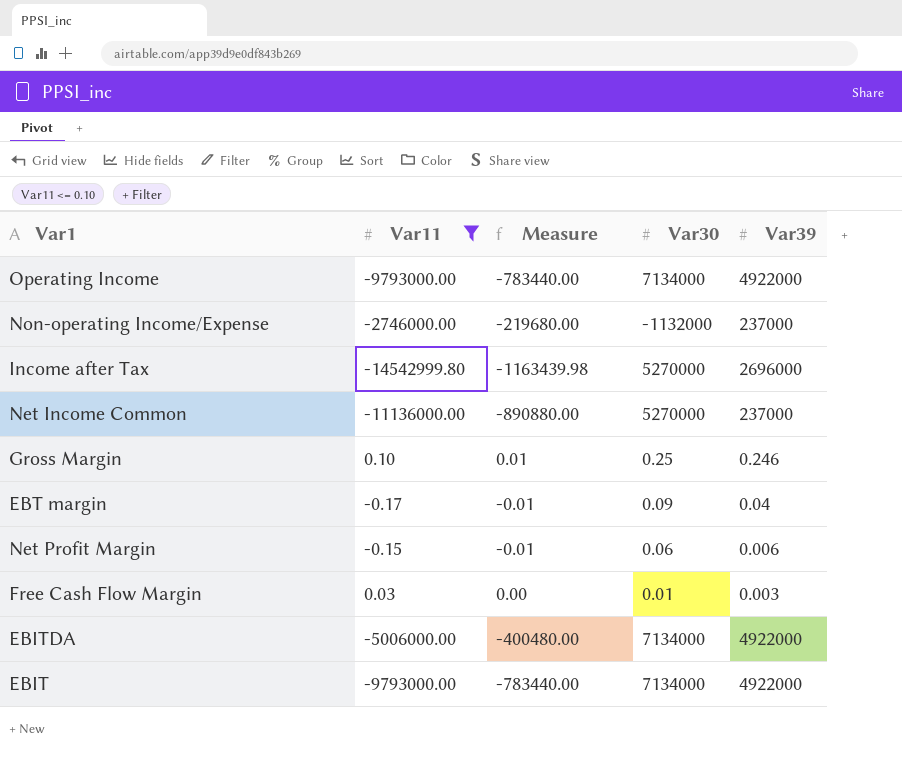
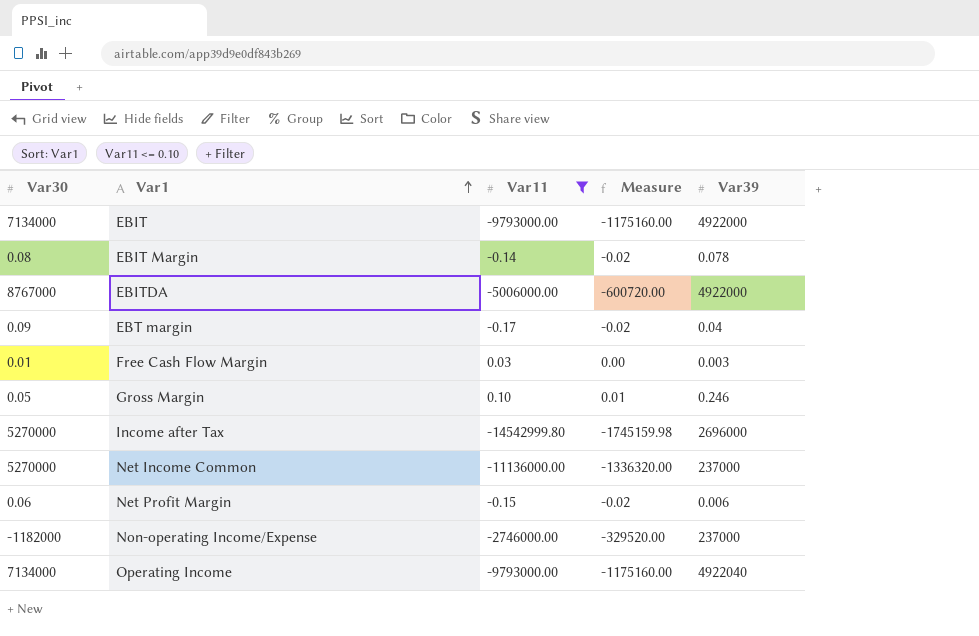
row order: none -> Var1 ascending
column Var30 | position: 4 -> 1
column Measure | formula: [Var11] * 0.08 -> [Var11] * 0.12
row EBIT Margin: none -> 0.08 | -0.14 | -0.02 | 0.078
EBITDA | Var30: 7134000 -> 8767000
Gross Margin | Var30: 0.25 -> 0.05
Non-operating Income/Expense | Var30: -1132000 -> -1182000
Operating Income | Var39: 4922000 -> 4922040

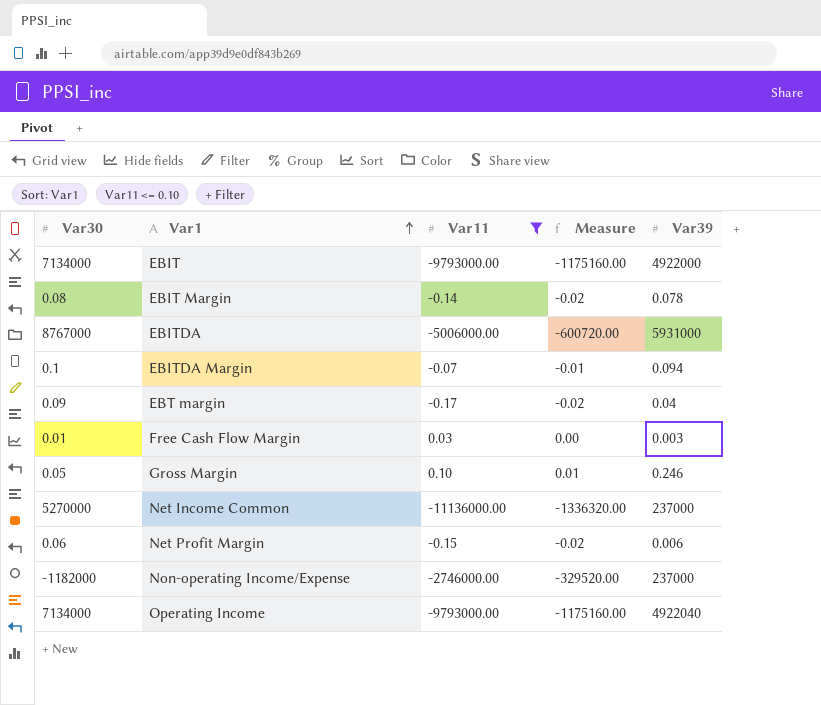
row Income after Tax: 5270000 | -14542999.80 | -1745159.98 | 2696000 -> none
EBITDA | Var39: 4922000 -> 5931000
row EBITDA Margin: none -> 0.1 | -0.07 | -0.01 | 0.094

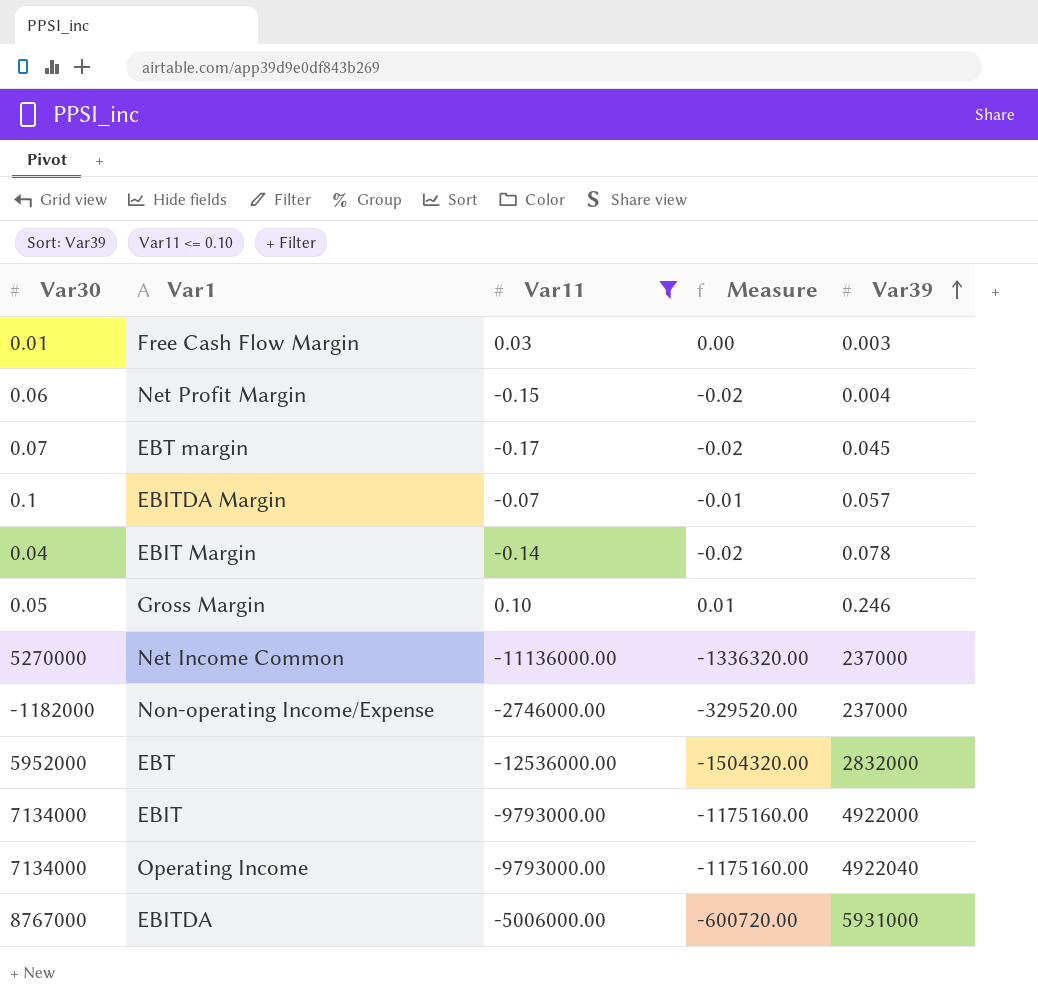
row order: Var1 ascending -> Var39 ascending
Net Profit Margin | Var39: 0.006 -> 0.004
EBT margin | Var30: 0.09 -> 0.07
EBT margin | Var39: 0.04 -> 0.045
EBITDA Margin | Var39: 0.094 -> 0.057
EBIT Margin | Var30: 0.08 -> 0.04
row EBT: none -> 5952000 | -12536000.00 | -1504320.00 | 2832000

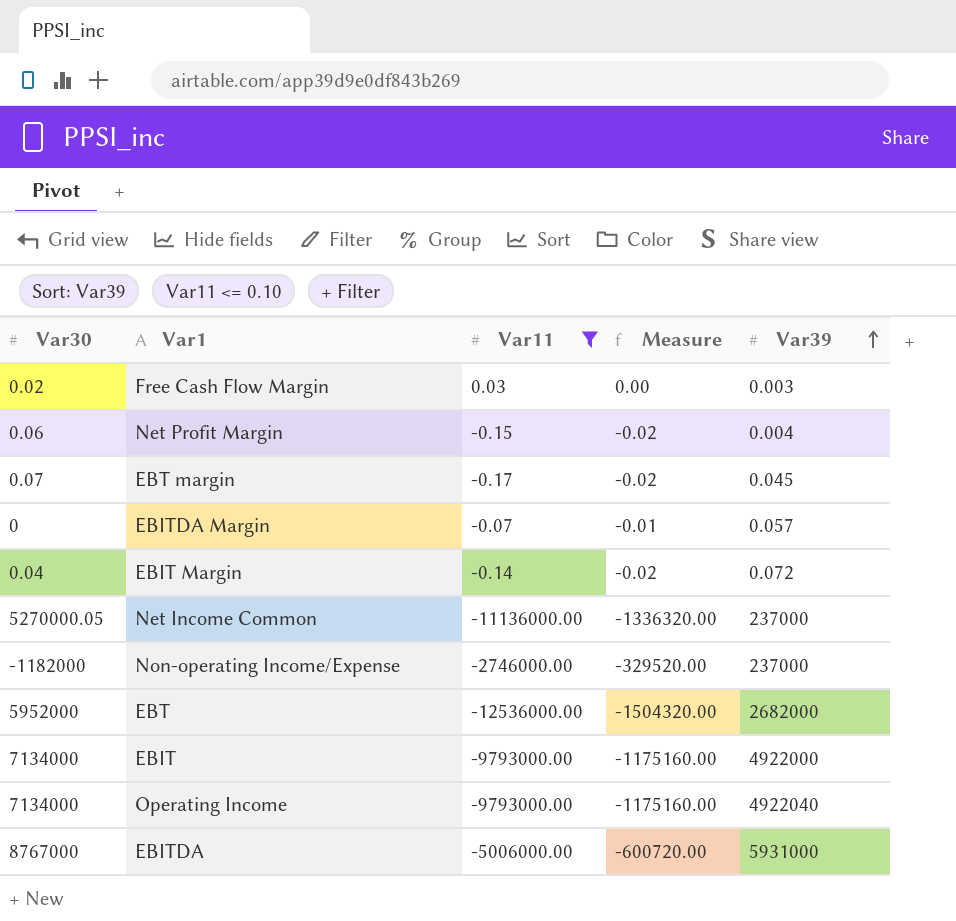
row Gross Margin: 0.05 | 0.10 | 0.01 | 0.246 -> none
Free Cash Flow Margin | Var30: 0.01 -> 0.02
EBITDA Margin | Var30: 0.1 -> 0
EBIT Margin | Var39: 0.078 -> 0.072
Net Income Common | Var30: 5270000 -> 5270000.05
EBT | Var39: 2832000 -> 2682000

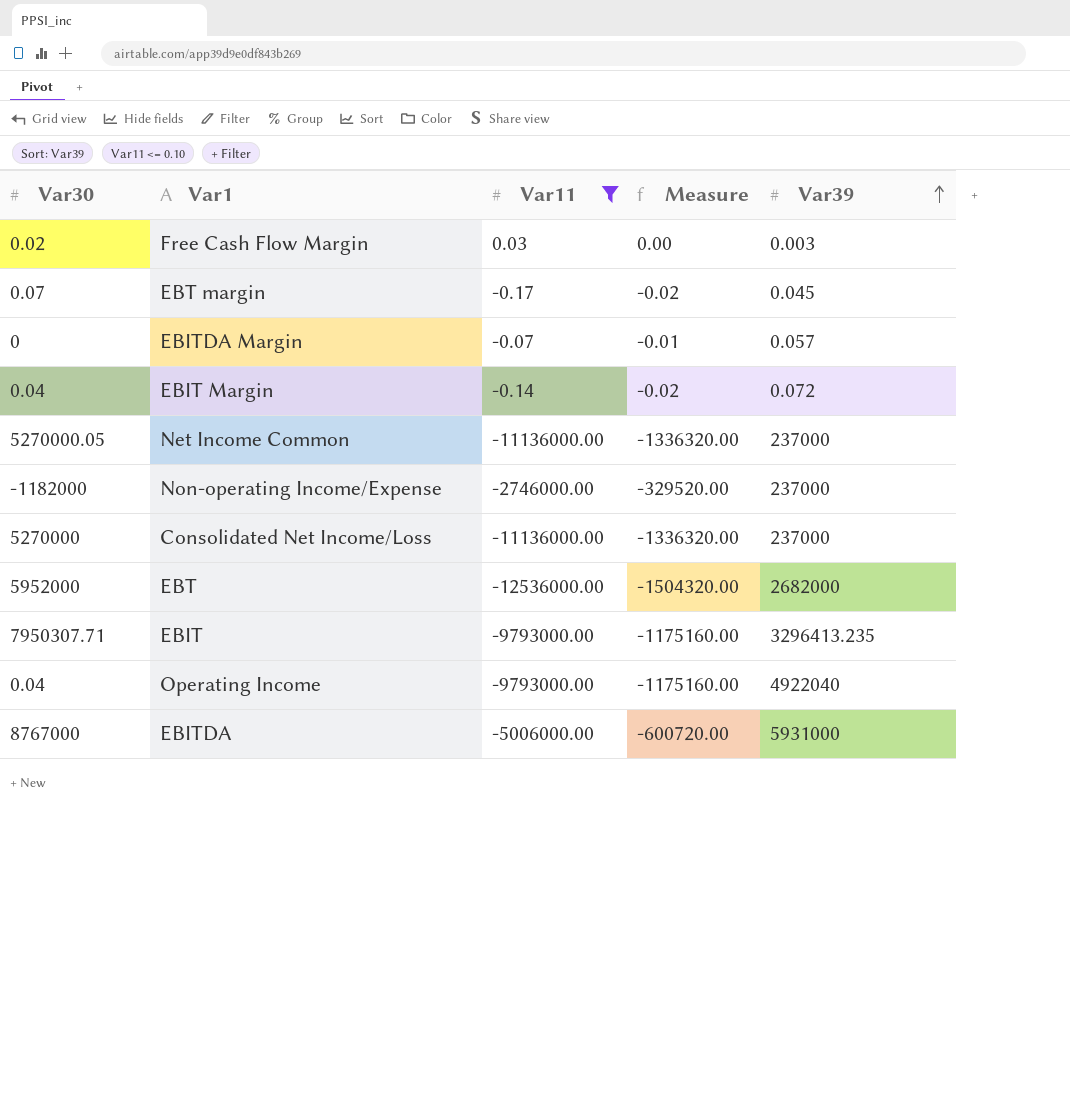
row Net Profit Margin: 0.06 | -0.15 | -0.02 | 0.004 -> none
row Consolidated Net Income/Loss: none -> 5270000 | -11136000.00 | -1336320.00 | 237000
EBIT | Var30: 7134000 -> 7950307.71
EBIT | Var39: 4922000 -> 3296413.235
Operating Income | Var30: 7134000 -> 0.04

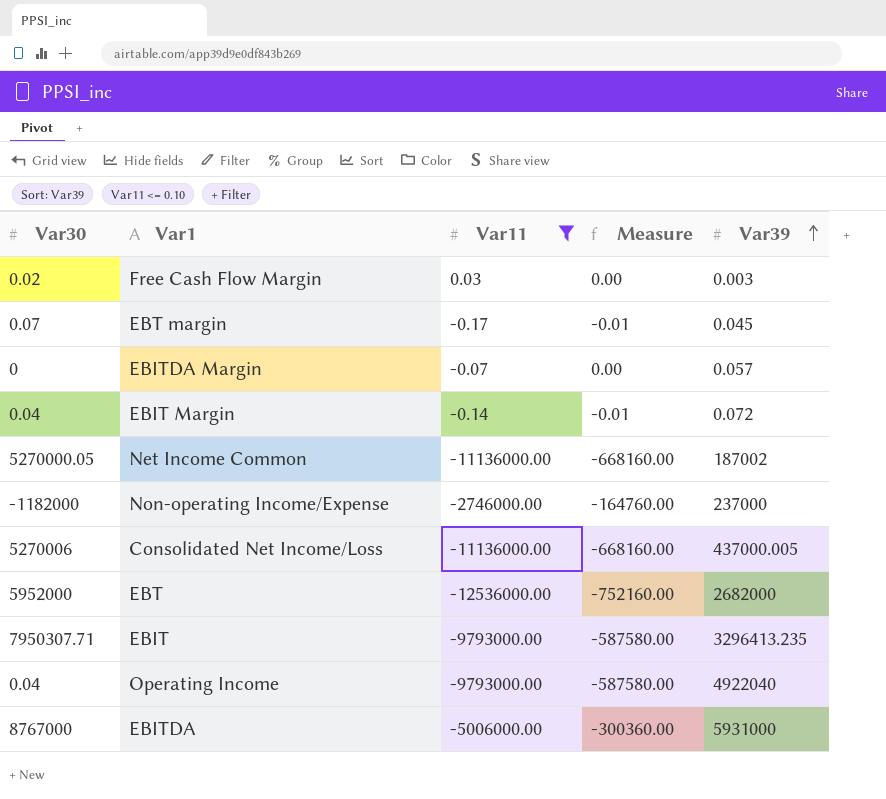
column Measure | formula: [Var11] * 0.12 -> [Var11] * 0.06
Net Income Common | Var39: 237000 -> 187002
Consolidated Net Income/Loss | Var30: 5270000 -> 5270006
Consolidated Net Income/Loss | Var39: 237000 -> 437000.005

